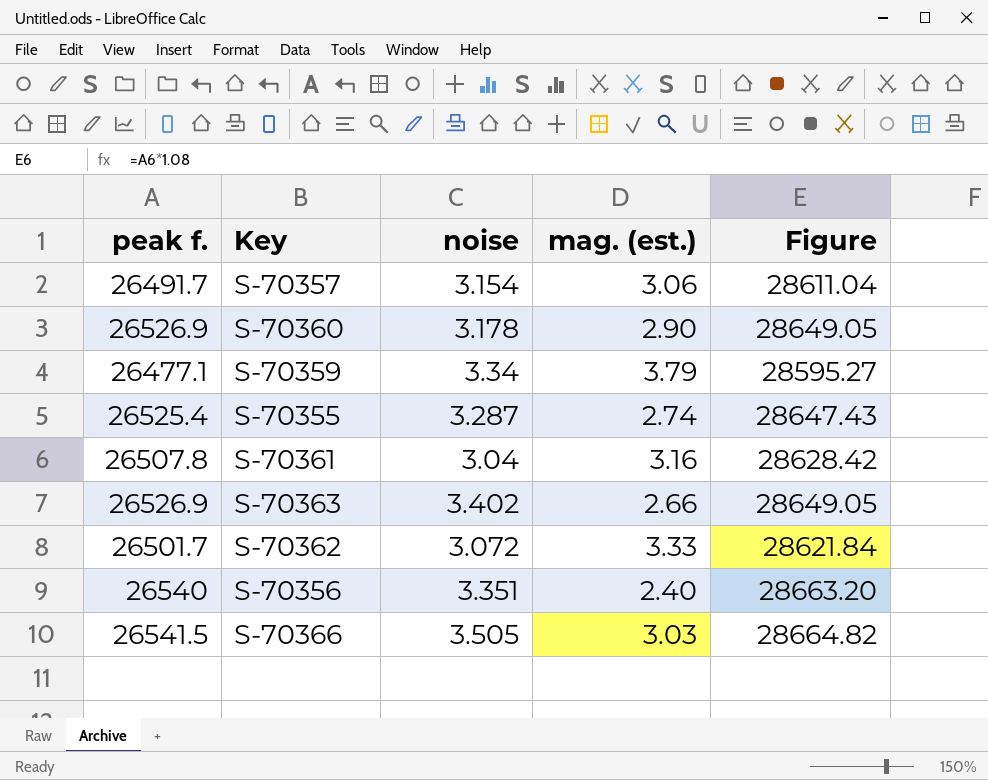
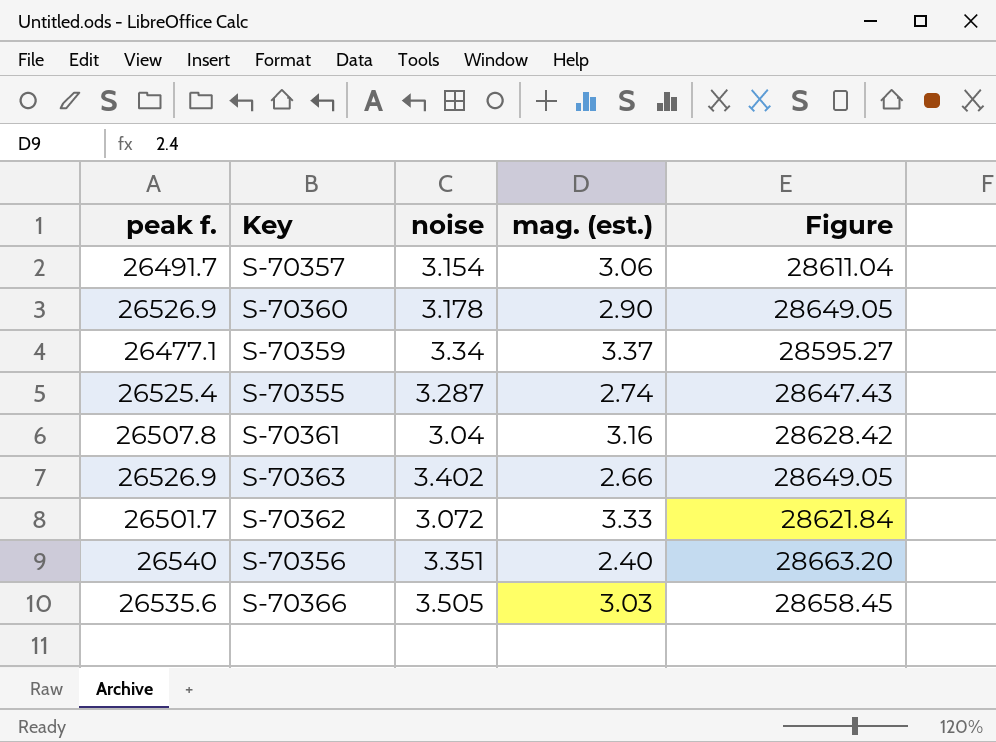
S-70359 | mag. (est.): 3.79 -> 3.37
S-70366 | peak f.: 26541.5 -> 26535.6
S-70366 | Figure: 28664.82 -> 28658.45

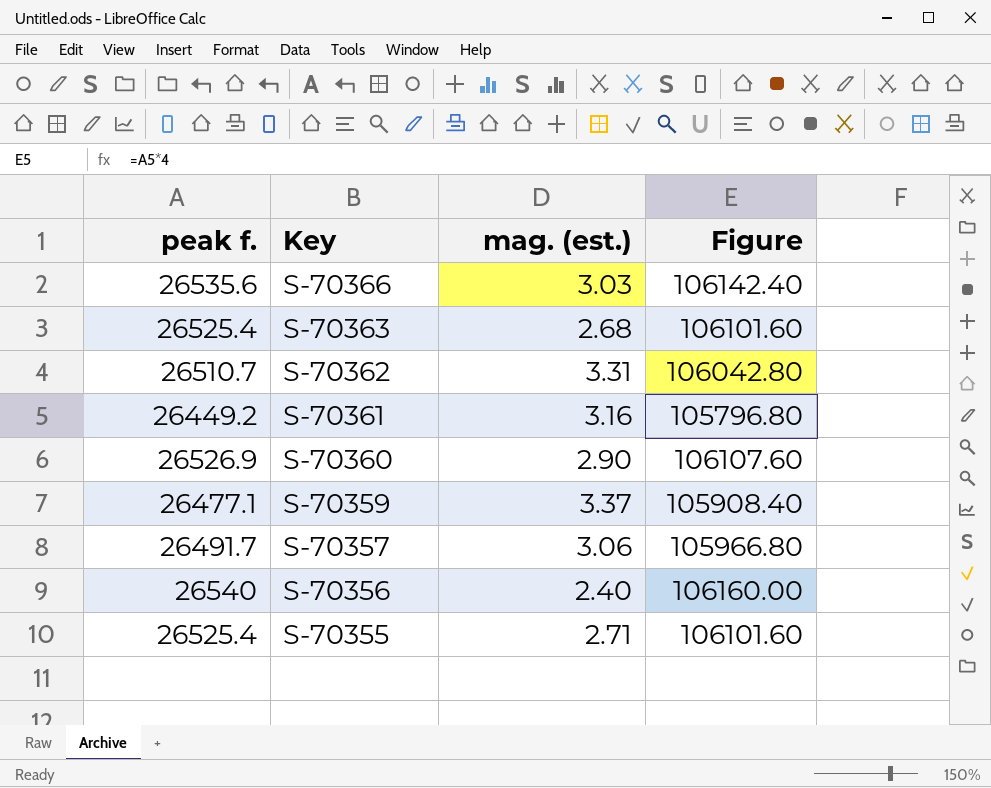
row order: none -> Key descending
column noise | position: 3 -> none
column Figure | formula: [peak f.] * 1.08 -> [peak f.] * 4
S-70363 | peak f.: 26526.9 -> 26525.4
S-70363 | mag. (est.): 2.66 -> 2.68
S-70362 | peak f.: 26501.7 -> 26510.7
S-70362 | mag. (est.): 3.33 -> 3.31
S-70361 | peak f.: 26507.8 -> 26449.2
S-70355 | mag. (est.): 2.74 -> 2.71

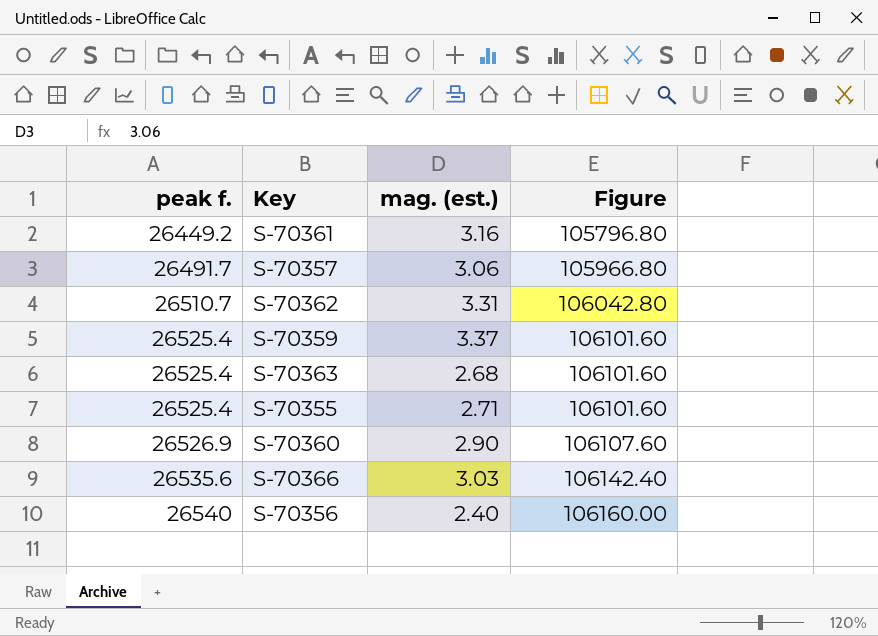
row order: Key descending -> peak f. ascending
S-70359 | peak f.: 26477.1 -> 26525.4
S-70359 | Figure: 105908.40 -> 106101.60

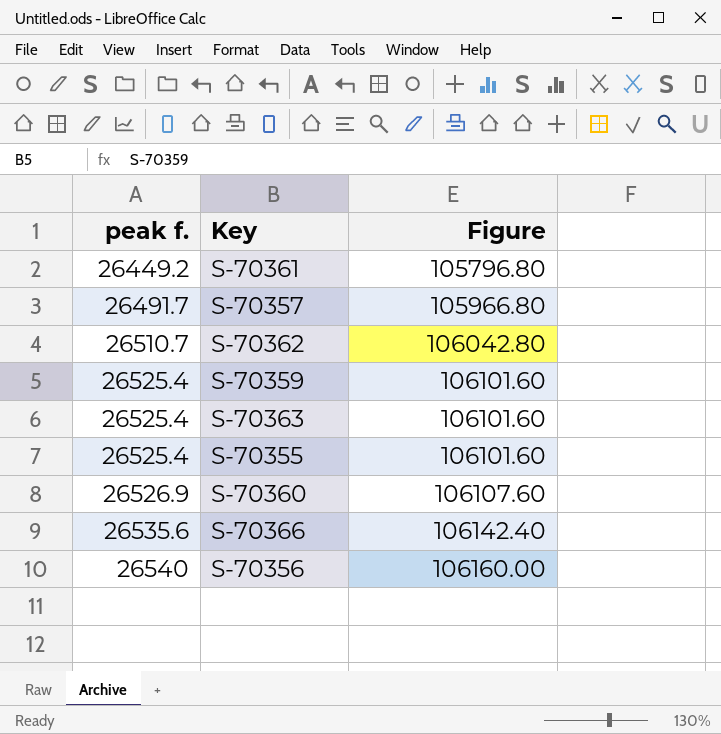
column mag. (est.) | position: 3 -> none

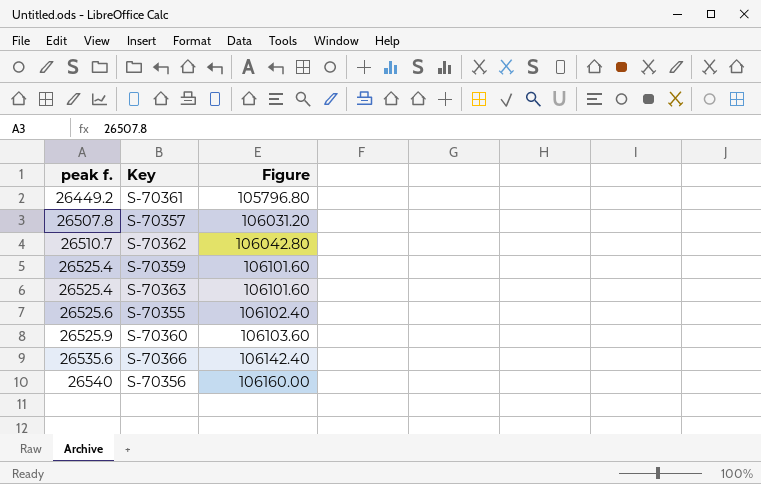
S-70357 | peak f.: 26491.7 -> 26507.8
S-70357 | Figure: 105966.80 -> 106031.20
S-70355 | peak f.: 26525.4 -> 26525.6
S-70355 | Figure: 106101.60 -> 106102.40
S-70360 | peak f.: 26526.9 -> 26525.9
S-70360 | Figure: 106107.60 -> 106103.60

